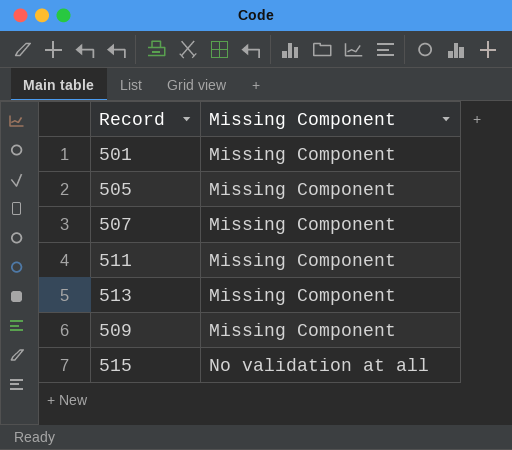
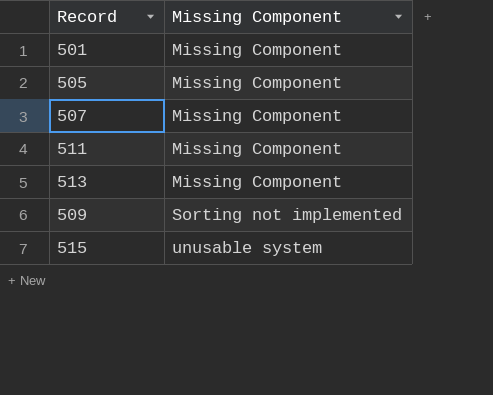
509 | Missing Component: Missing Component -> Sorting not implemented
515 | Missing Component: No validation at all -> unusable system

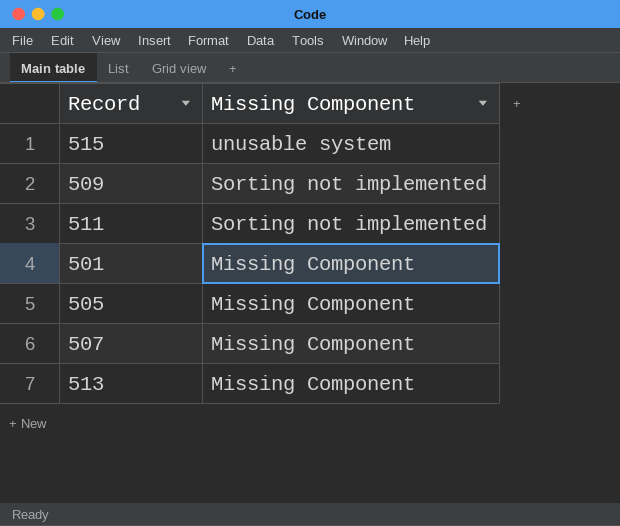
row order: Missing Component ascending -> Missing Component descending
511 | Missing Component: Missing Component -> Sorting not implemented

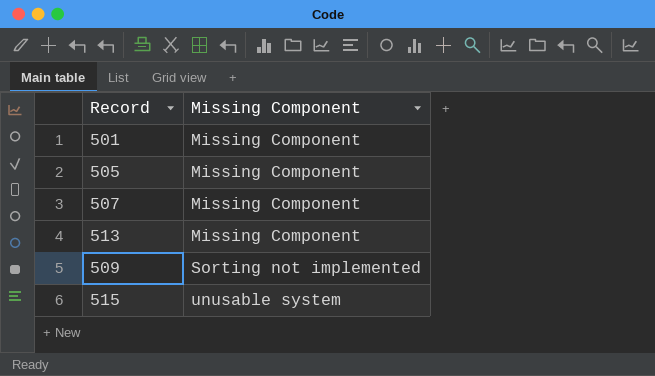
row order: Missing Component descending -> Missing Component ascending
row 511: Sorting not implemented -> none

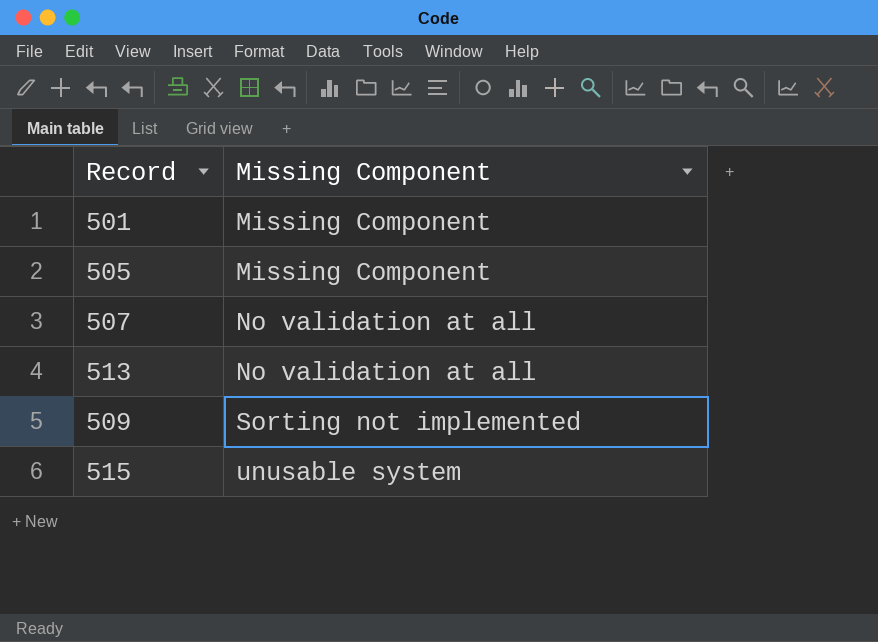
507 | Missing Component: Missing Component -> No validation at all
513 | Missing Component: Missing Component -> No validation at all

